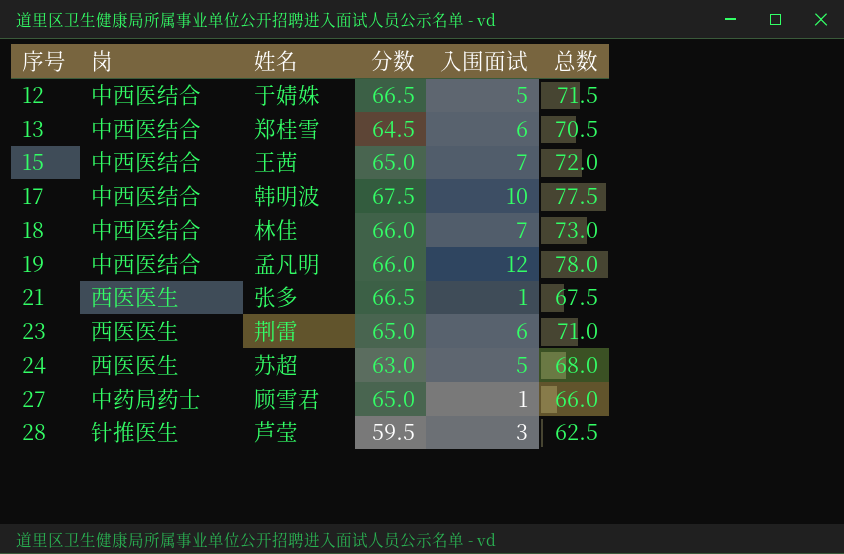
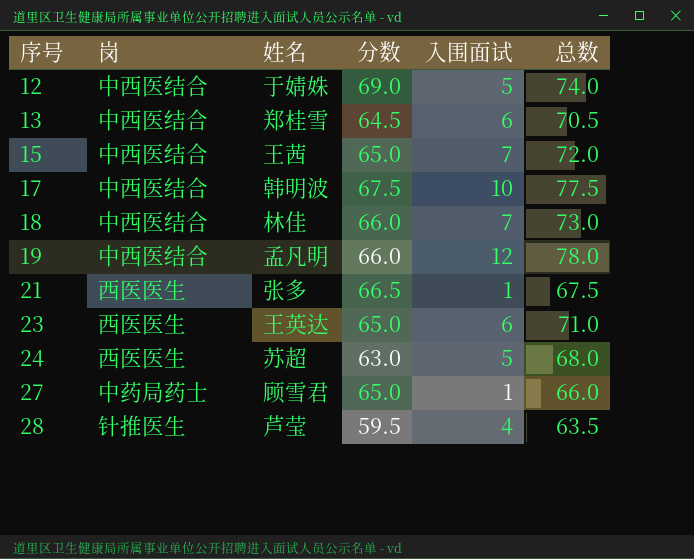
12 | 分数: 66.5 -> 69.0
12 | 总数: 71.5 -> 74.0
23 | 姓名: 荆雷 -> 王英达
28 | 入围面试: 3 -> 4
28 | 总数: 62.5 -> 63.5

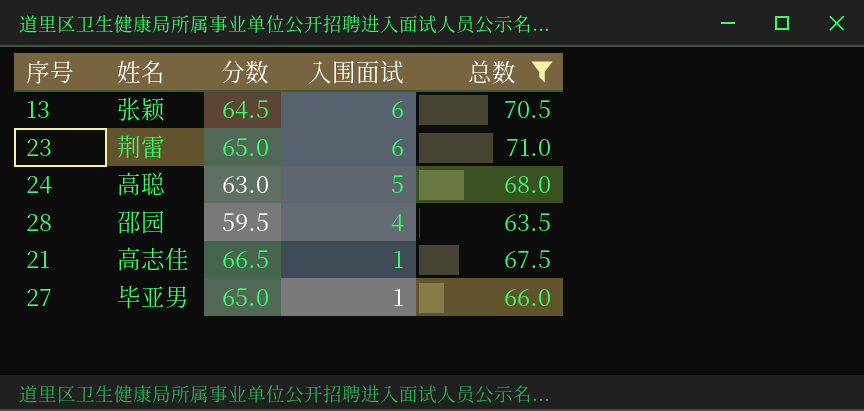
filter: none -> 总数 <= 71.0
row order: 序号 ascending -> 入围面试 descending
column 岗 | position: 2 -> none
13 | 姓名: 郑桂雪 -> 张颖
23 | 姓名: 王英达 -> 荆雷
24 | 姓名: 苏超 -> 高聪
28 | 姓名: 芦莹 -> 邵园
21 | 姓名: 张多 -> 高志佳
27 | 姓名: 顾雪君 -> 毕亚男

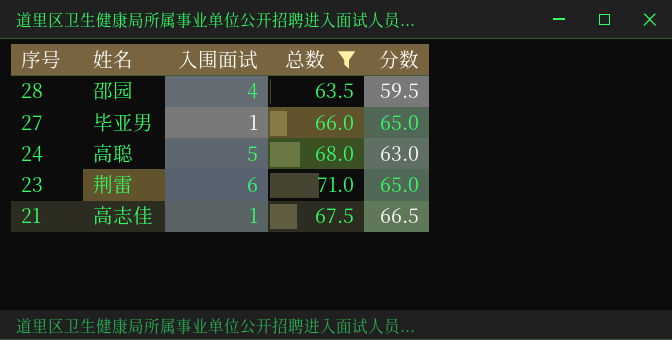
row order: 入围面试 descending -> 序号 descending
column 分数 | position: 3 -> 5
row 13: 张颖 | 64.5 | 6 | 70.5 -> none

